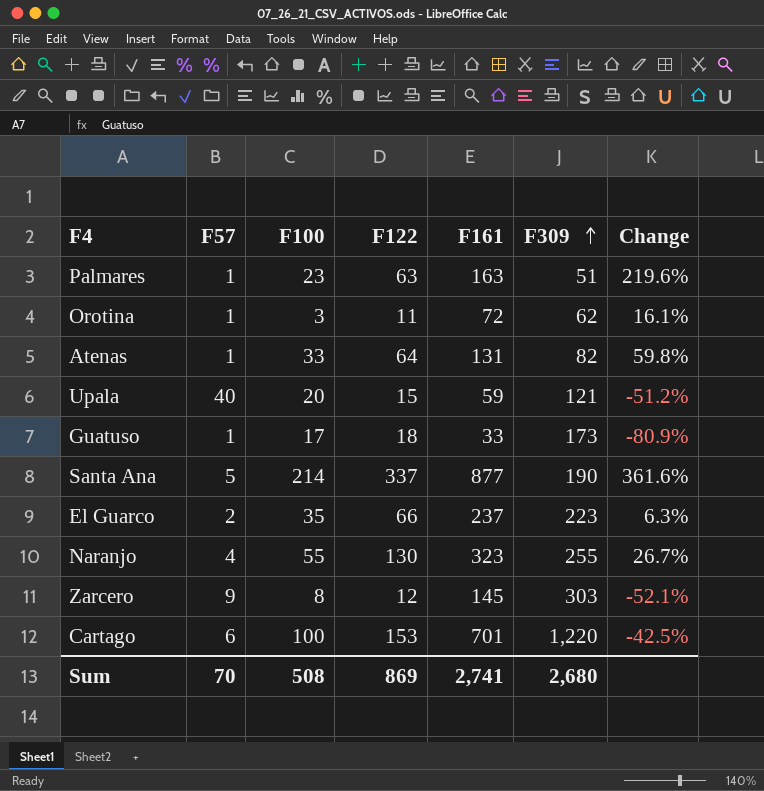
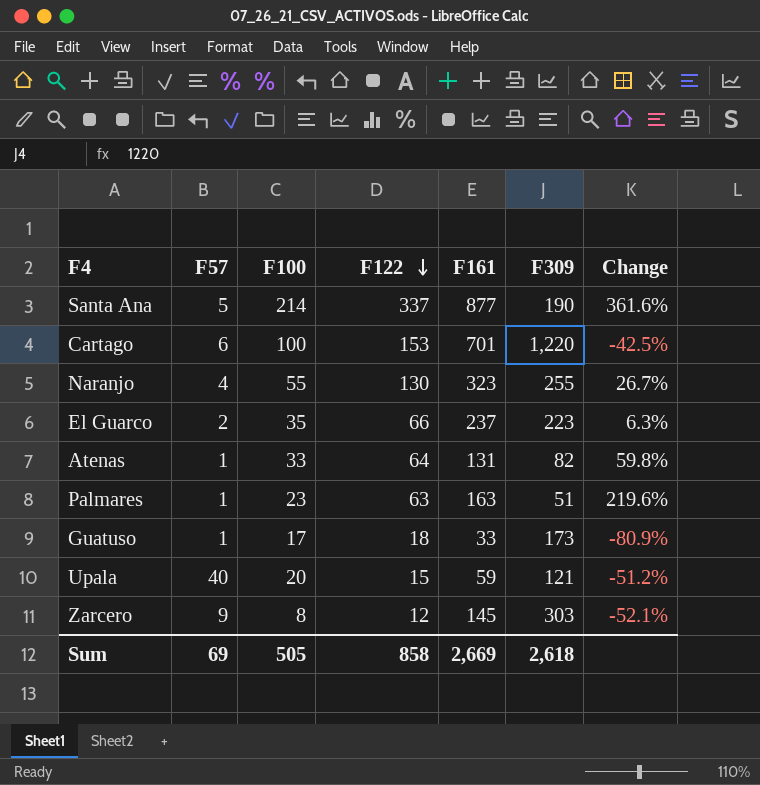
row order: F309 ascending -> F122 descending
row Orotina: 1 | 3 | 11 | 72 | 62 | 16.1% -> none
Sum | F57: 70 -> 69
Sum | F100: 508 -> 505
Sum | F122: 869 -> 858
Sum | F161: 2,741 -> 2,669
Sum | F309: 2,680 -> 2,618

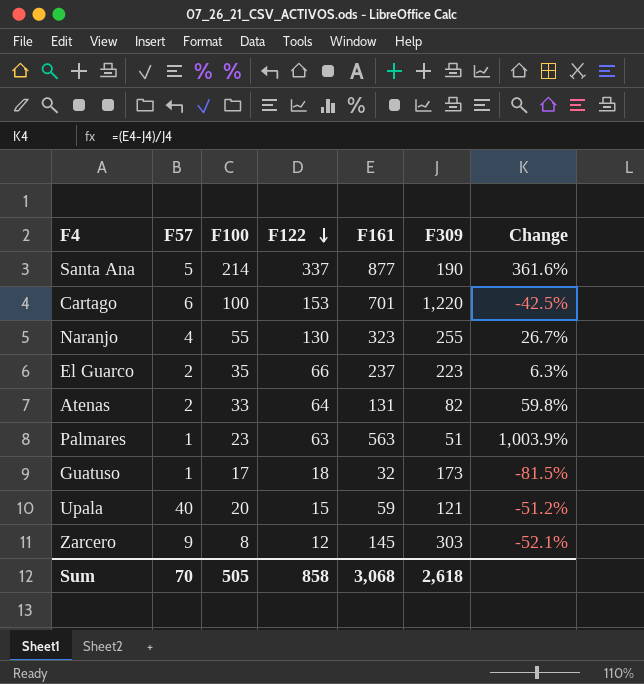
Atenas | F57: 1 -> 2
Palmares | F161: 163 -> 563
Palmares | Change: 219.6% -> 1,003.9%
Guatuso | F161: 33 -> 32
Guatuso | Change: -80.9% -> -81.5%
Sum | F57: 69 -> 70
Sum | F161: 2,669 -> 3,068

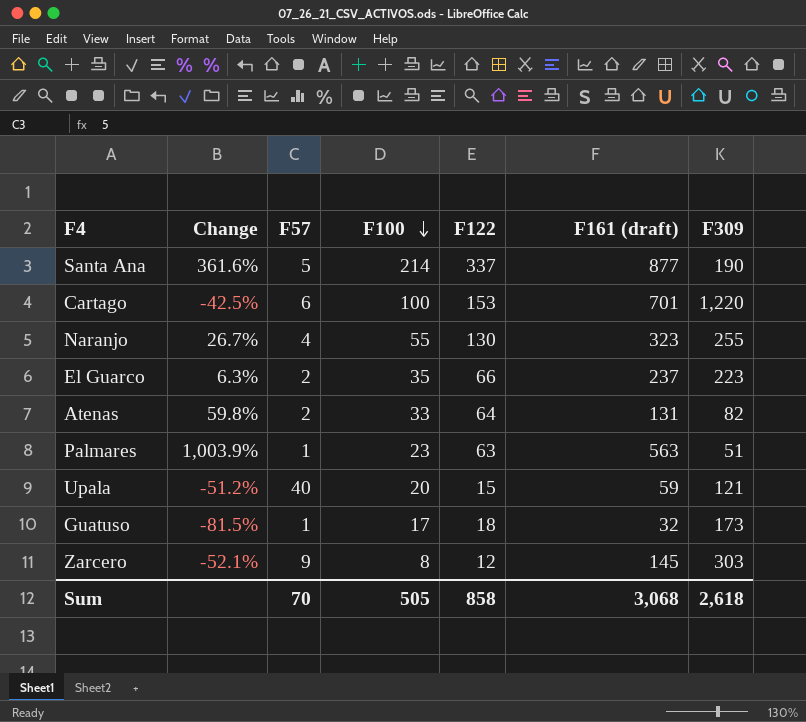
row order: F122 descending -> F100 descending
column Change | position: 7 -> 2
column name: F161 -> F161 (draft)

